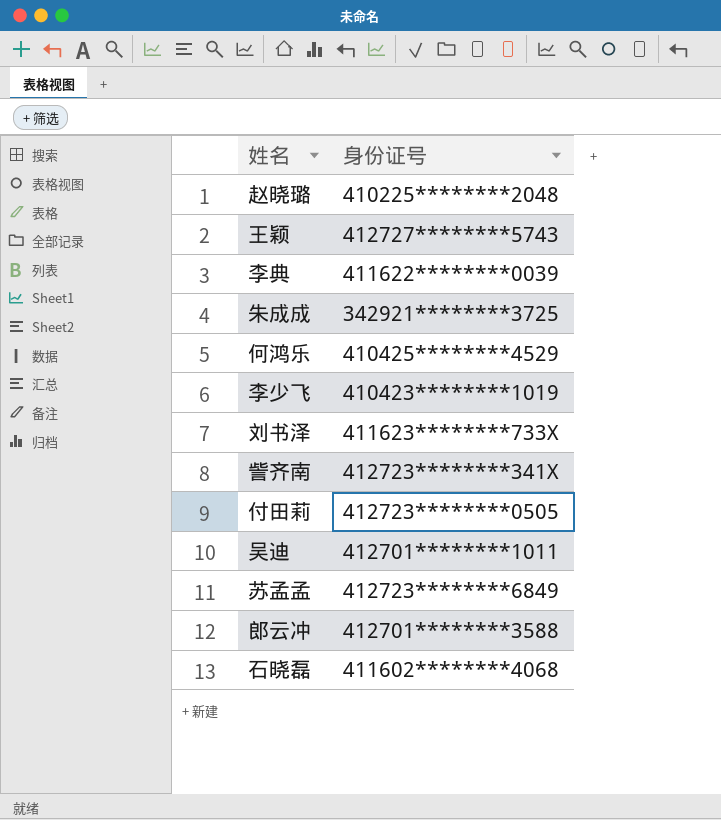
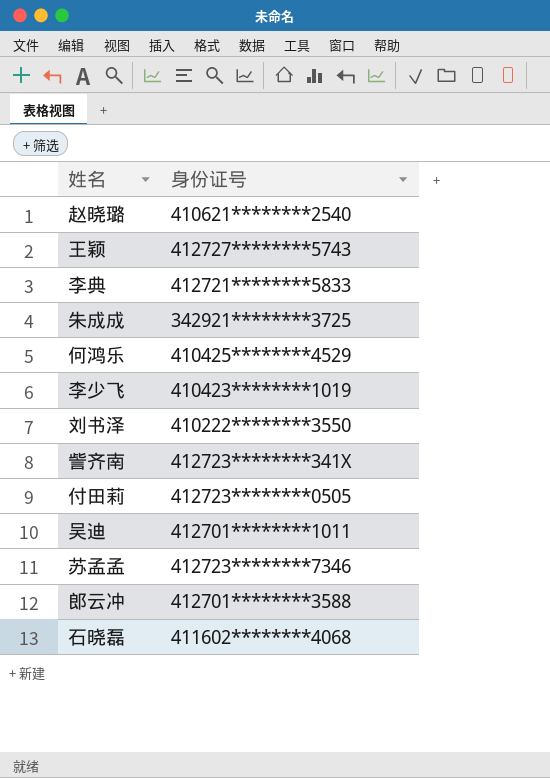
赵晓璐 | 身份证号: 410225********2048 -> 410621********2540
李典 | 身份证号: 411622********0039 -> 412721********5833
刘书泽 | 身份证号: 411623********733X -> 410222********3550
苏孟孟 | 身份证号: 412723********6849 -> 412723********7346

